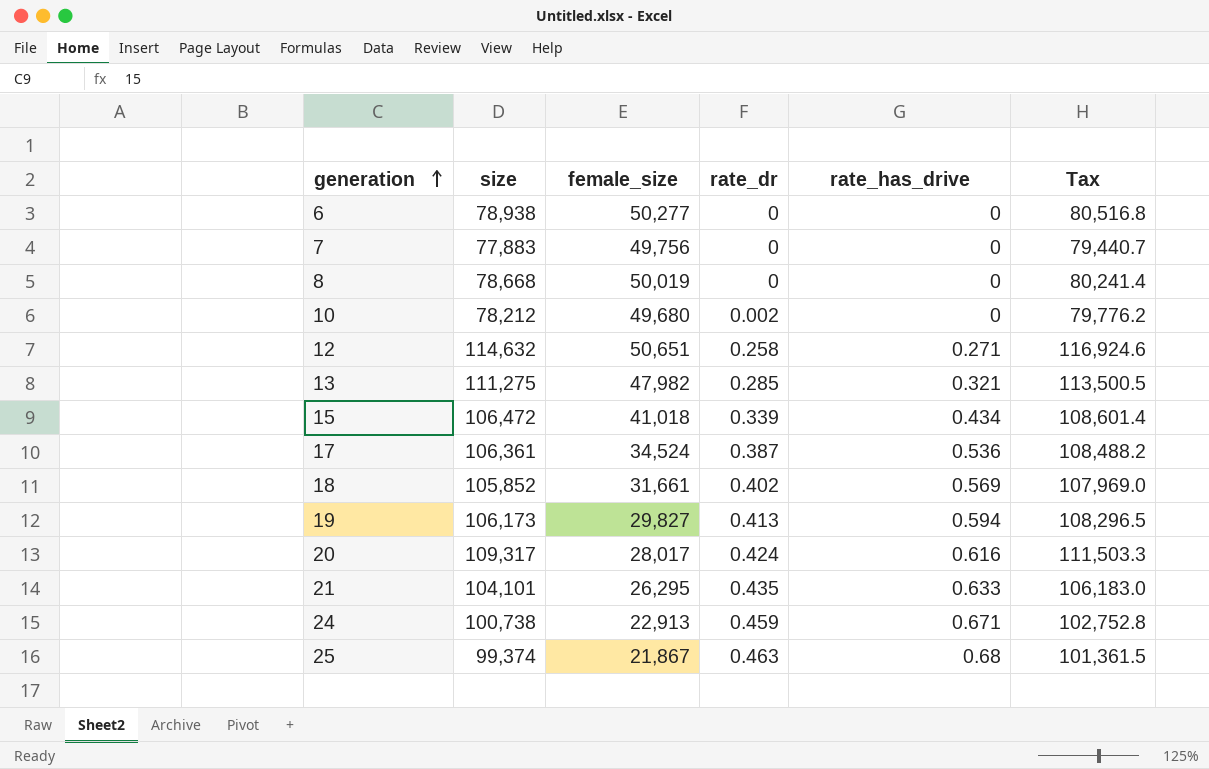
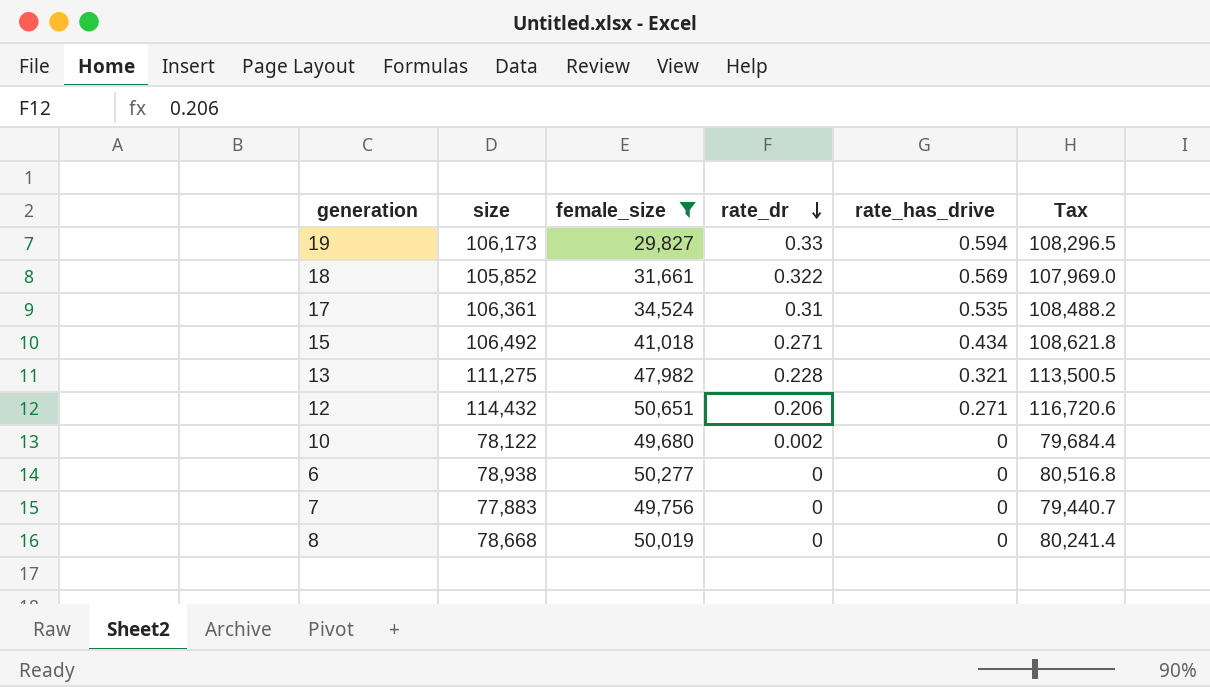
filter: none -> female_size >= 29,827
row order: generation ascending -> rate_dr descending
19 | rate_dr: 0.413 -> 0.33
18 | rate_dr: 0.402 -> 0.322
17 | rate_dr: 0.387 -> 0.31
17 | rate_has_drive: 0.536 -> 0.535
15 | size: 106,472 -> 106,492
15 | rate_dr: 0.339 -> 0.271
15 | Tax: 108,601.4 -> 108,621.8
13 | rate_dr: 0.285 -> 0.228
12 | size: 114,632 -> 114,432
12 | rate_dr: 0.258 -> 0.206
12 | Tax: 116,924.6 -> 116,720.6
10 | size: 78,212 -> 78,122
10 | Tax: 79,776.2 -> 79,684.4

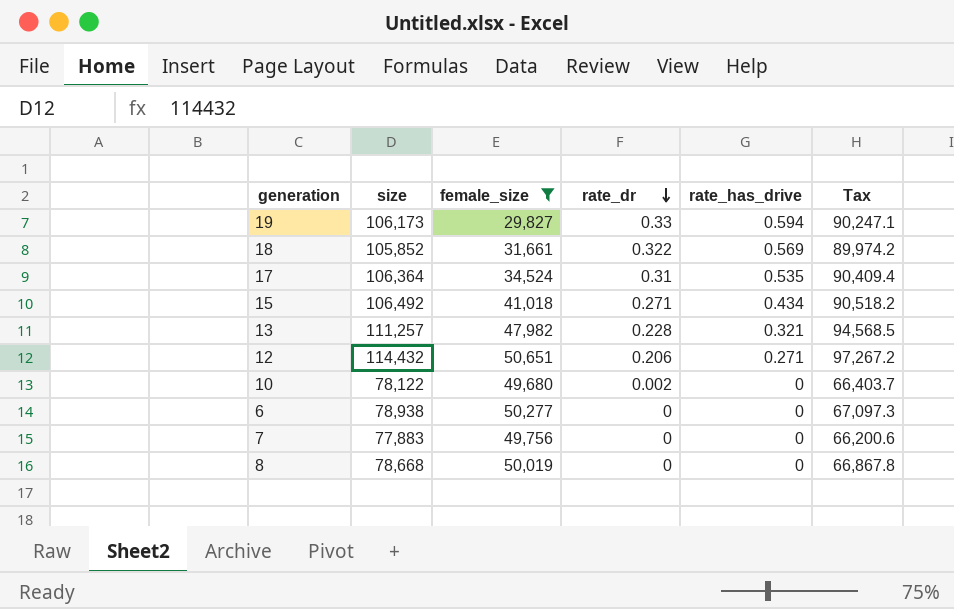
column Tax | formula: [size] * 1.02 -> [size] * 0.85
17 | size: 106,361 -> 106,364
13 | size: 111,275 -> 111,257

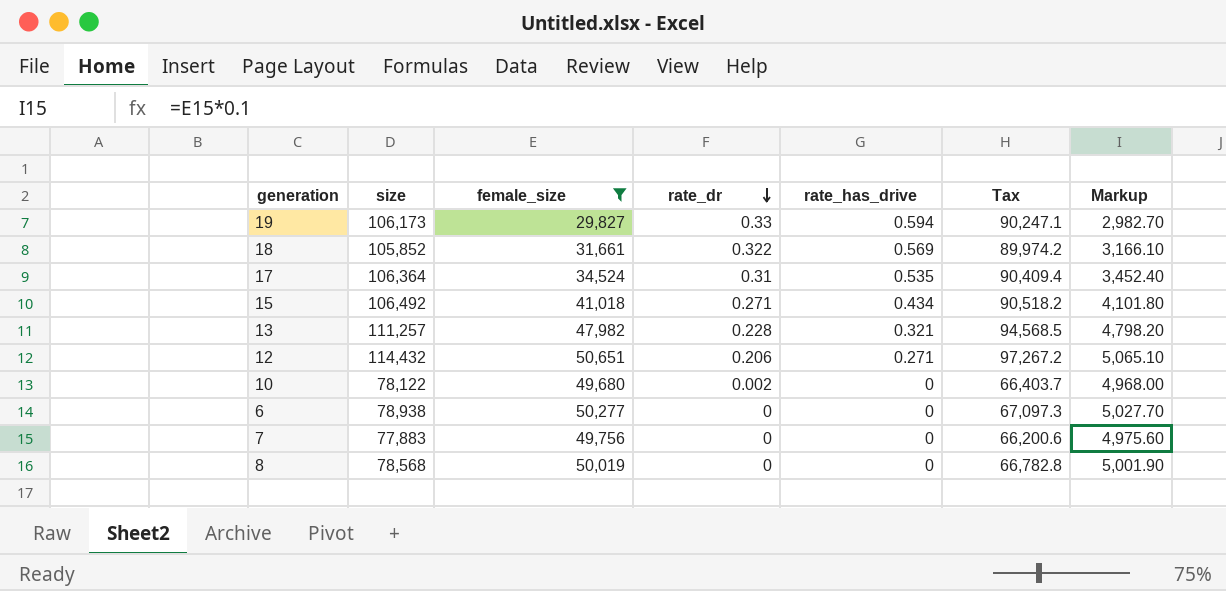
column Markup | formula: none -> [female_size] * 0.1
8 | size: 78,668 -> 78,568
8 | Tax: 66,867.8 -> 66,782.8

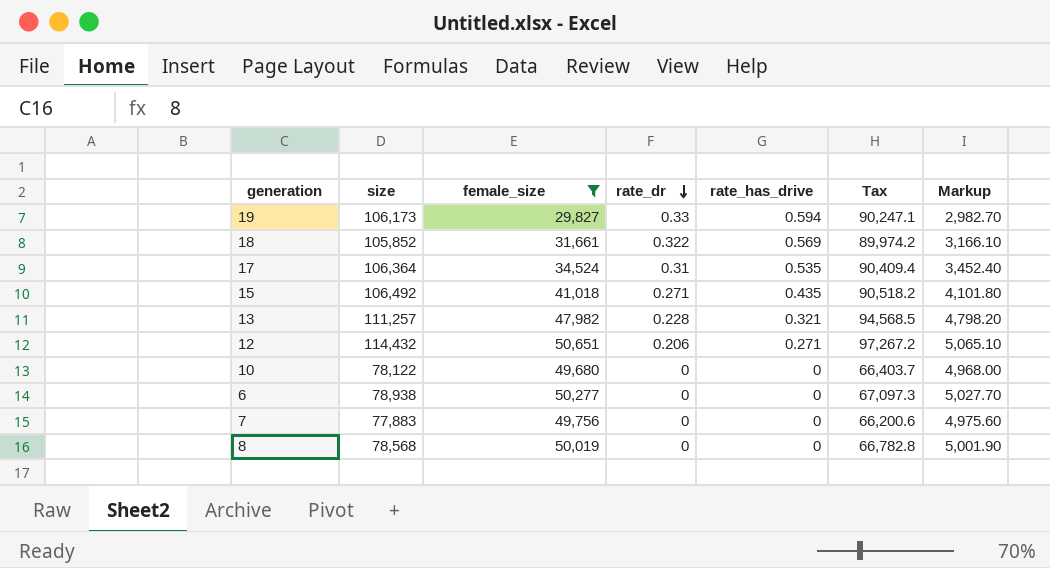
15 | rate_has_drive: 0.434 -> 0.435
10 | rate_dr: 0.002 -> 0

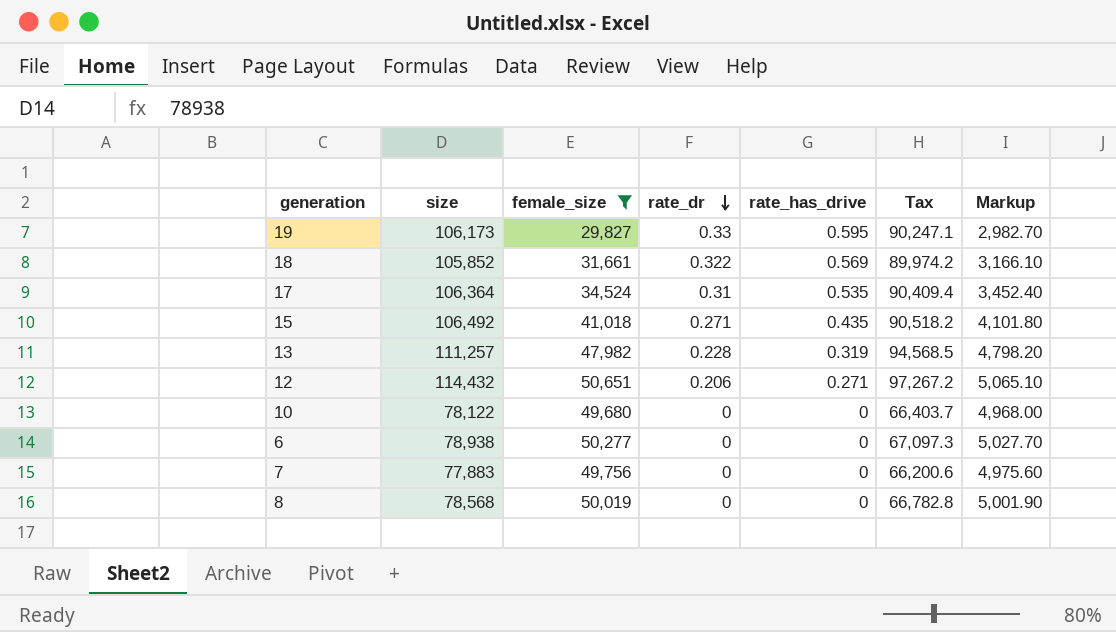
19 | rate_has_drive: 0.594 -> 0.595
13 | rate_has_drive: 0.321 -> 0.319

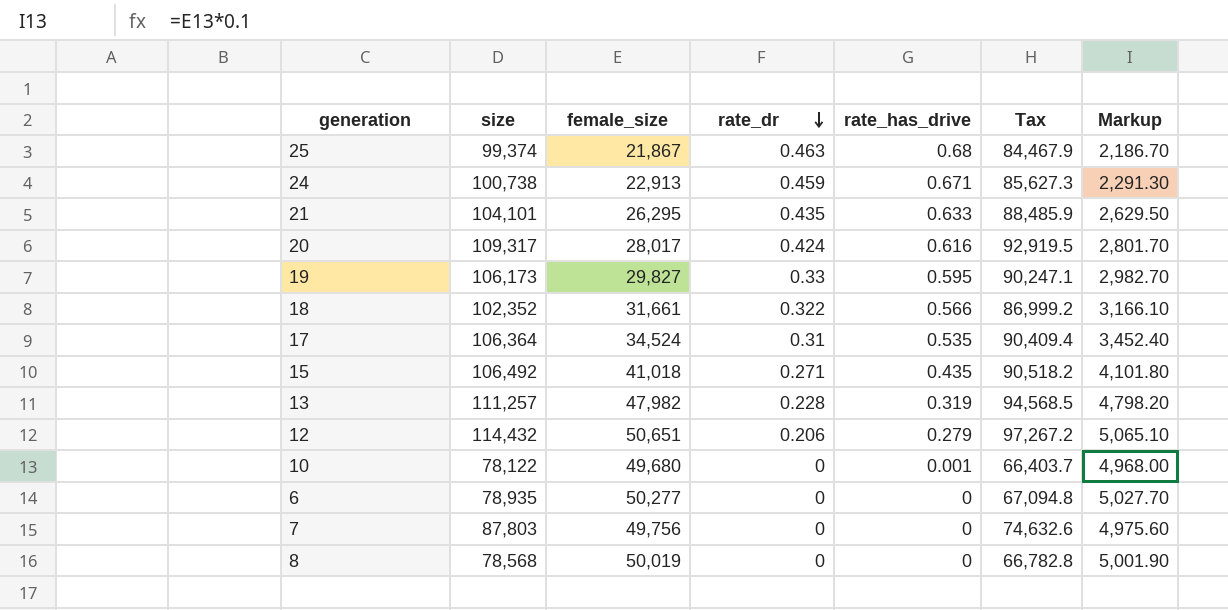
filter: female_size >= 29,827 -> none
18 | size: 105,852 -> 102,352
18 | rate_has_drive: 0.569 -> 0.566
18 | Tax: 89,974.2 -> 86,999.2
12 | rate_has_drive: 0.271 -> 0.279
10 | rate_has_drive: 0 -> 0.001
6 | size: 78,938 -> 78,935
6 | Tax: 67,097.3 -> 67,094.8
7 | size: 77,883 -> 87,803
7 | Tax: 66,200.6 -> 74,632.6

